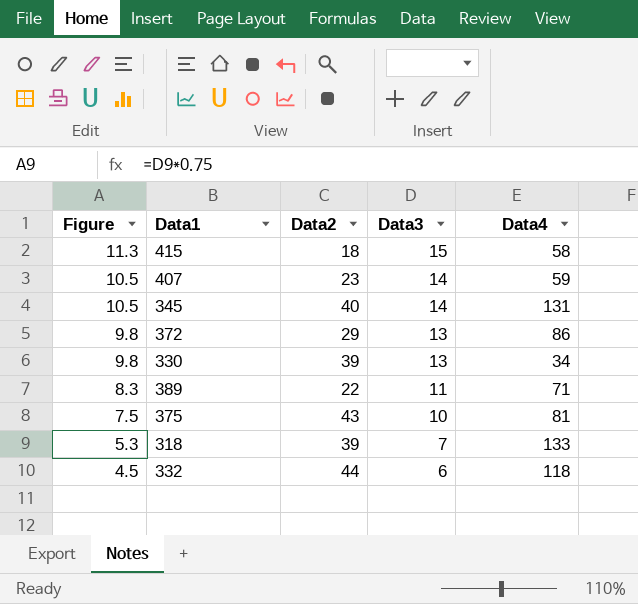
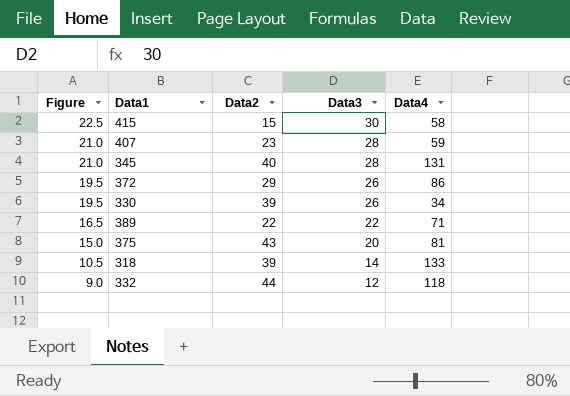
415 | Figure: 11.3 -> 22.5
415 | Data2: 18 -> 15
415 | Data3: 15 -> 30
407 | Figure: 10.5 -> 21.0
407 | Data3: 14 -> 28
345 | Figure: 10.5 -> 21.0
345 | Data3: 14 -> 28
372 | Figure: 9.8 -> 19.5
372 | Data3: 13 -> 26
330 | Figure: 9.8 -> 19.5
330 | Data3: 13 -> 26
389 | Figure: 8.3 -> 16.5
389 | Data3: 11 -> 22
375 | Figure: 7.5 -> 15.0
375 | Data3: 10 -> 20
318 | Figure: 5.3 -> 10.5
318 | Data3: 7 -> 14
332 | Figure: 4.5 -> 9.0
332 | Data3: 6 -> 12

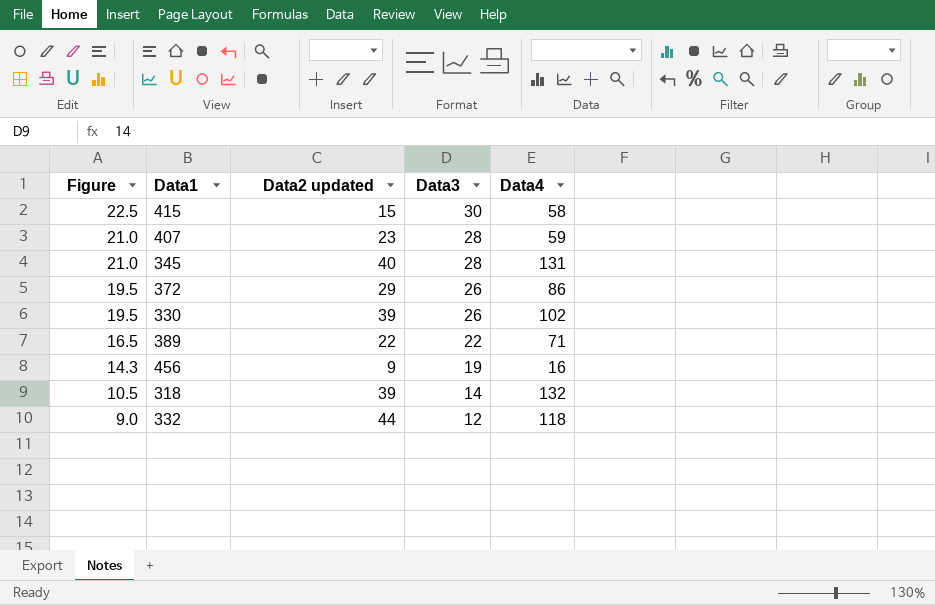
column name: Data2 -> Data2 updated
row 375: 15.0 | 43 | 20 | 81 -> none
330 | Data4: 34 -> 102
row 456: none -> 14.3 | 9 | 19 | 16
318 | Data4: 133 -> 132

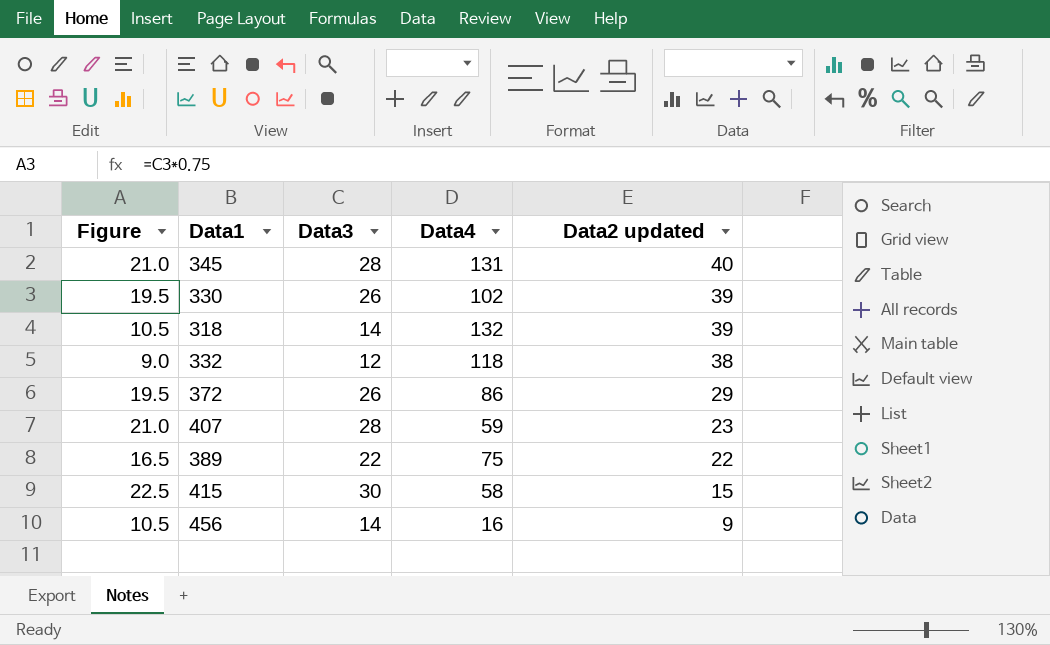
row order: Figure descending -> Data2 updated descending
column Data2 updated | position: 3 -> 5
332 | Data2 updated: 44 -> 38
389 | Data4: 71 -> 75
456 | Figure: 14.3 -> 10.5
456 | Data3: 19 -> 14

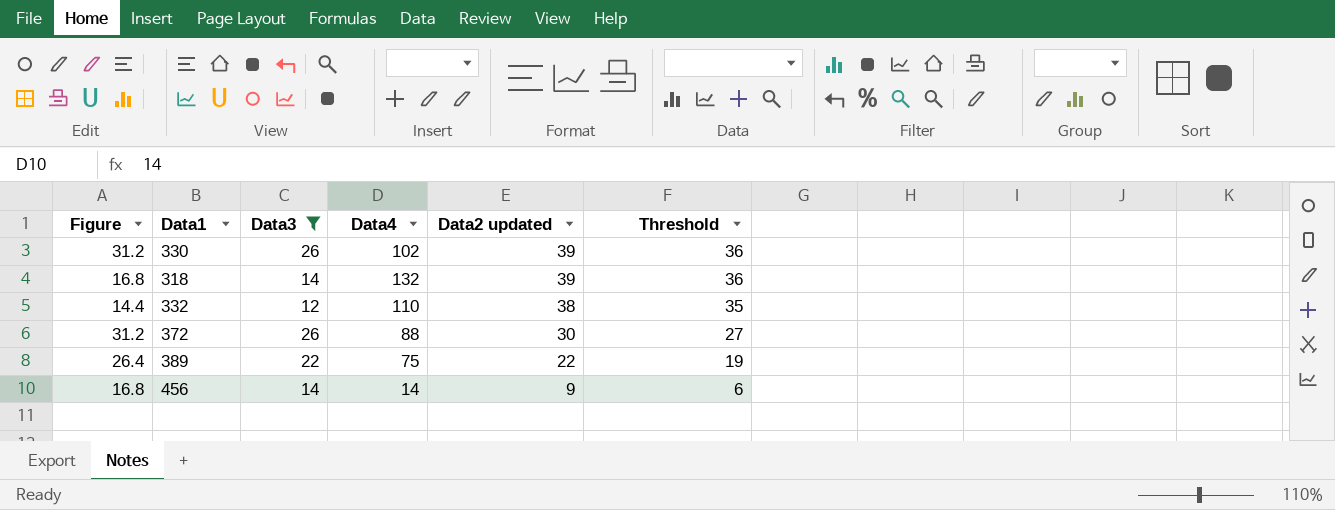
filter: none -> Data3 <= 26
column Figure | formula: [Data3] * 0.75 -> [Data3] * 1.2
column Threshold | formula: none -> [Data2 updated] - 3
332 | Data4: 118 -> 110
372 | Data4: 86 -> 88
372 | Data2 updated: 29 -> 30
456 | Data4: 16 -> 14

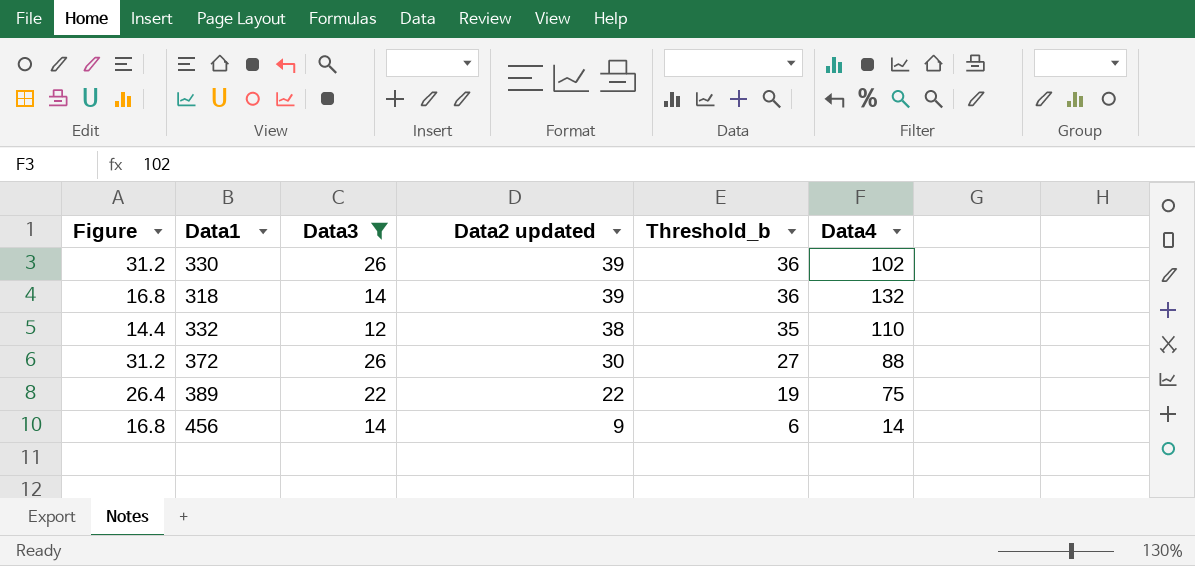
column name: Threshold -> Threshold_b
column Data4 | position: 4 -> 6

